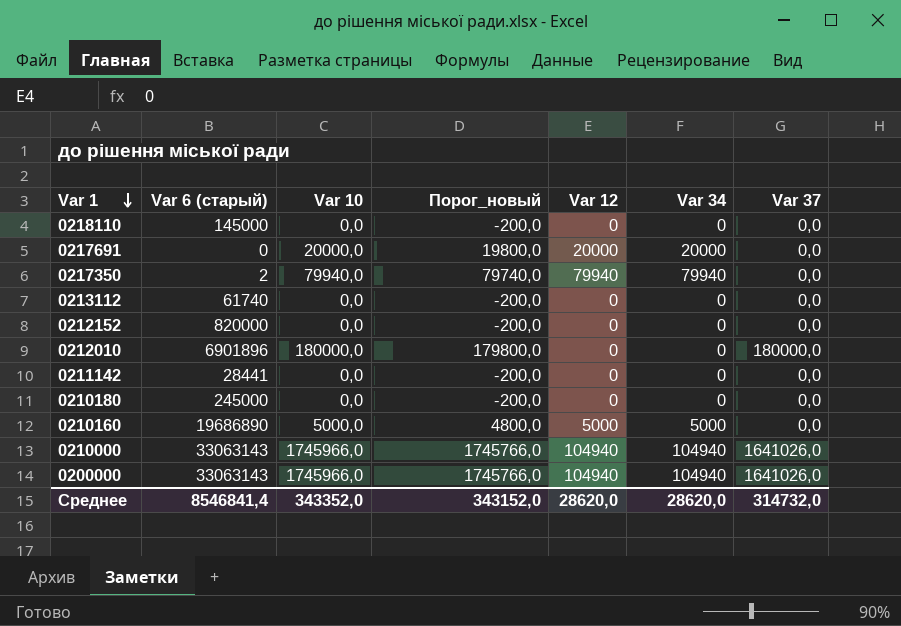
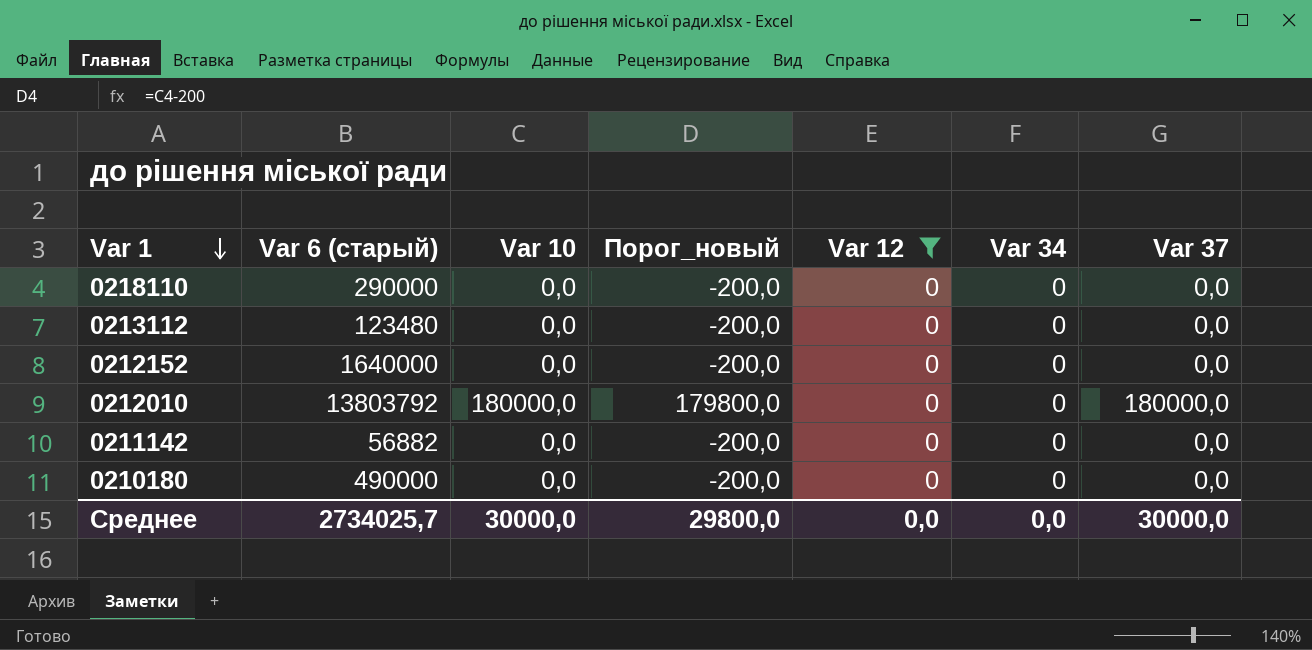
filter: none -> Var 12 = 0
0218110 | Var 6 (старый): 145000 -> 290000
0213112 | Var 6 (старый): 61740 -> 123480
0212152 | Var 6 (старый): 820000 -> 1640000
0212010 | Var 6 (старый): 6901896 -> 13803792
0211142 | Var 6 (старый): 28441 -> 56882
0210180 | Var 6 (старый): 245000 -> 490000
Среднее | Var 6 (старый): 8546841,4 -> 2734025,7
Среднее | Var 10: 343352,0 -> 30000,0
Среднее | Порог_новый: 343152,0 -> 29800,0
Среднее | Var 12: 28620,0 -> 0,0
Среднее | Var 34: 28620,0 -> 0,0
Среднее | Var 37: 314732,0 -> 30000,0

